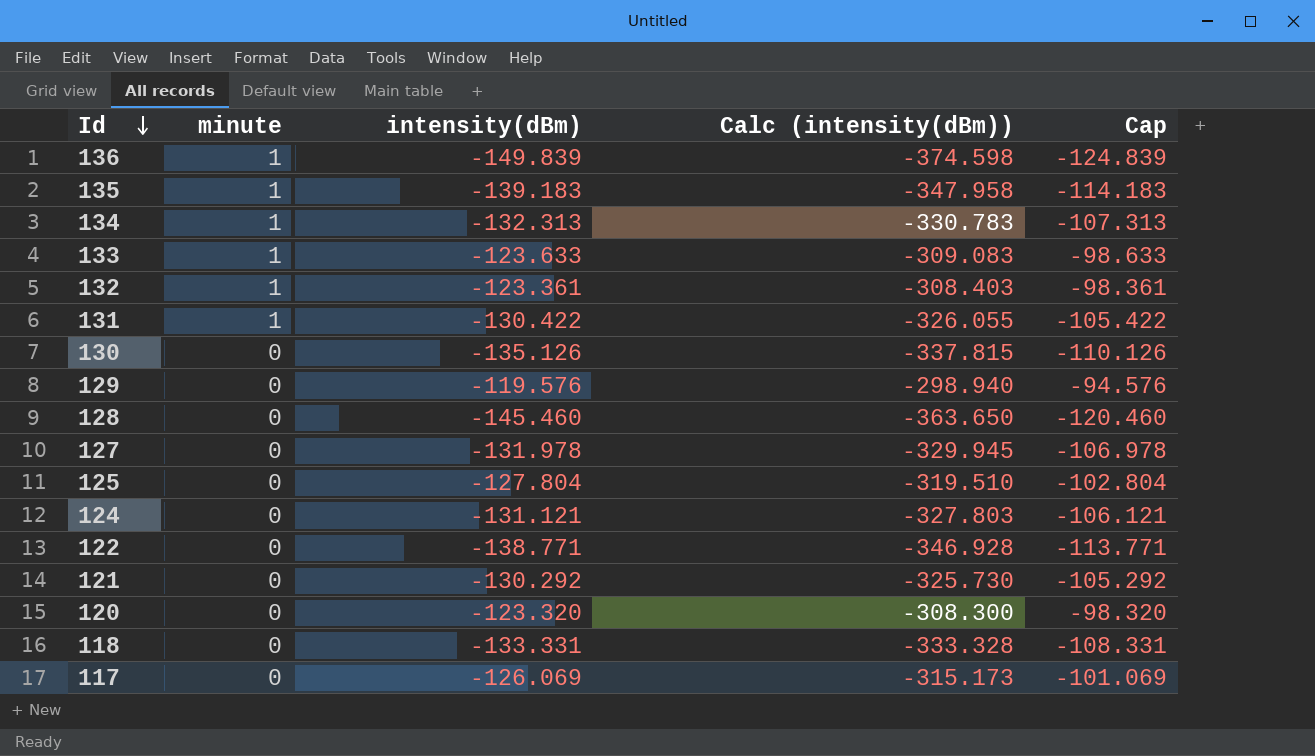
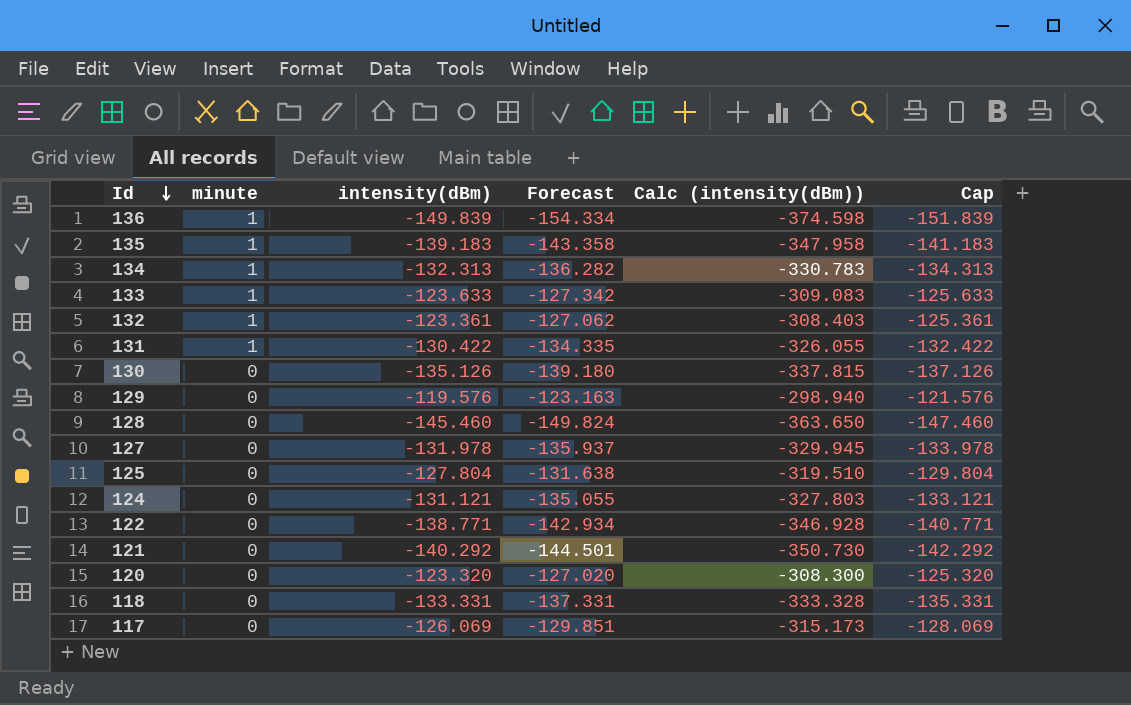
column Forecast | formula: none -> [intensity(dBm)] * 1.03
column Cap | formula: [intensity(dBm)] + 25 -> [intensity(dBm)] - 2
121 | intensity(dBm): -130.292 -> -140.292
121 | Calc (intensity(dBm)): -325.730 -> -350.730

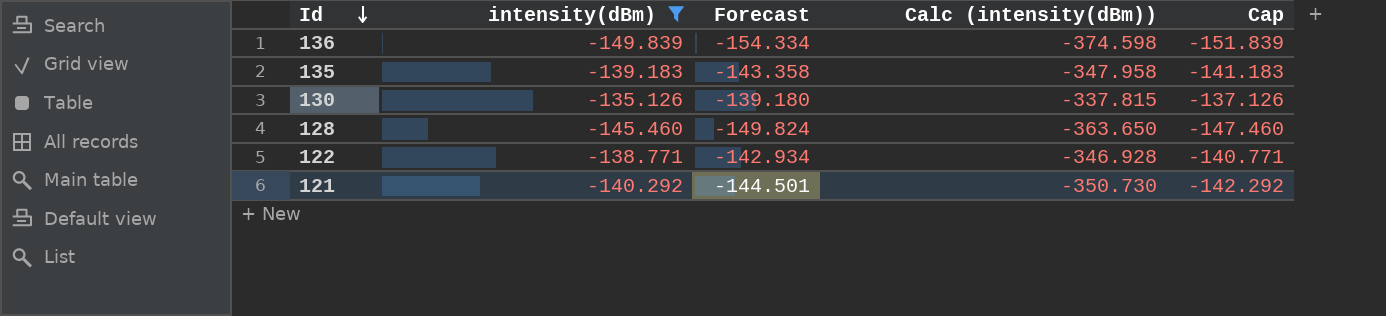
filter: none -> intensity(dBm) <= -135.126
column minute | position: 2 -> none

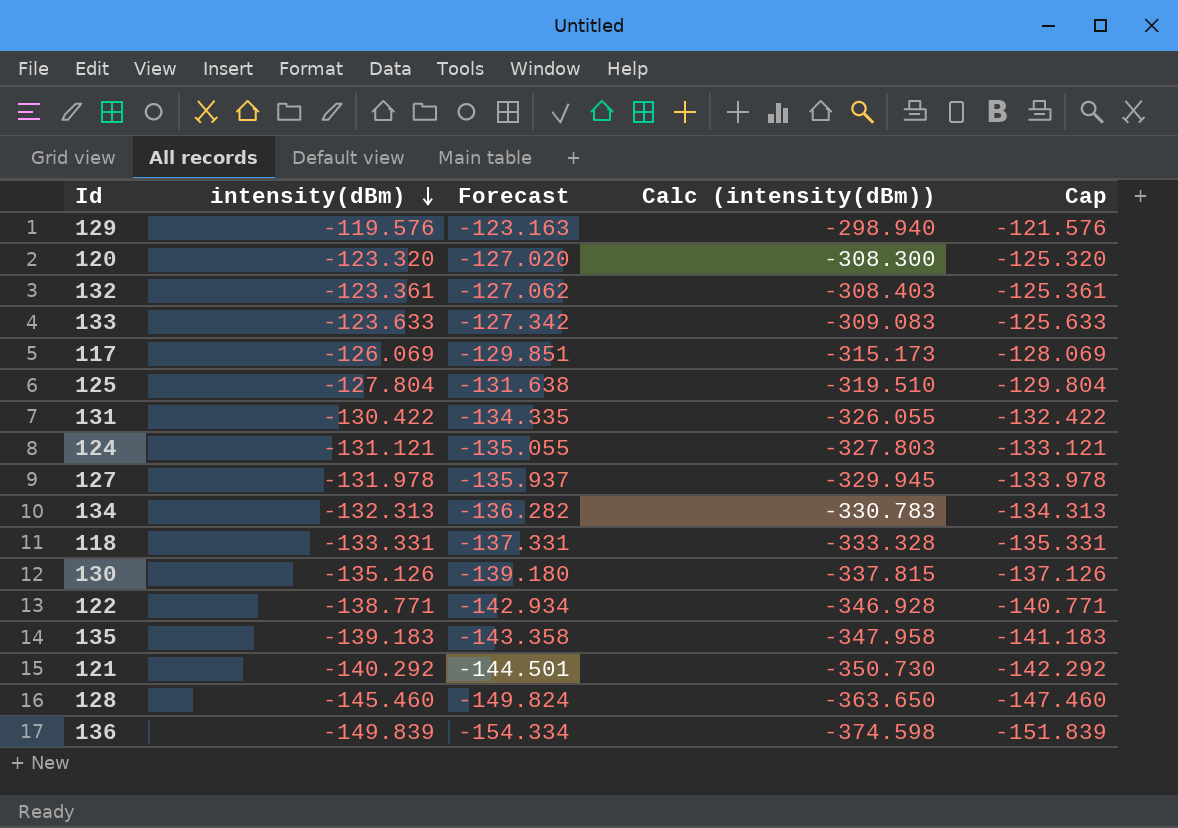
filter: intensity(dBm) <= -135.126 -> none
row order: Id descending -> intensity(dBm) descending

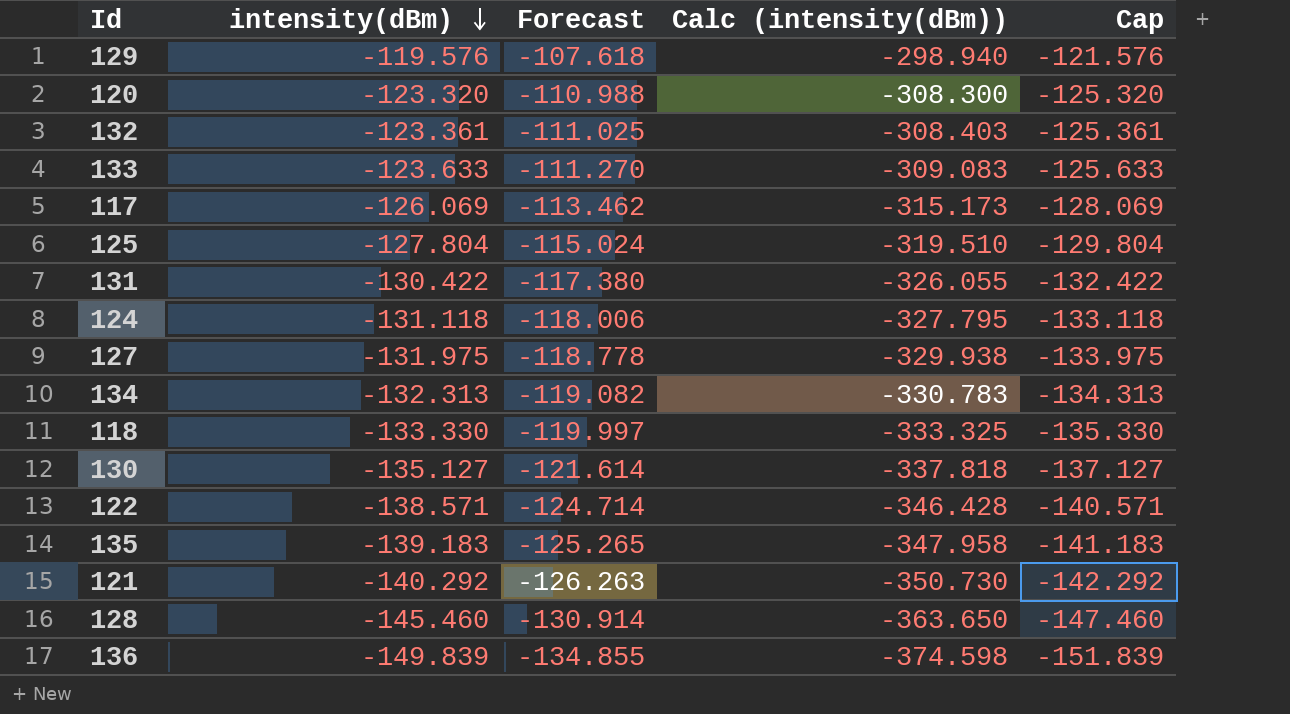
column Forecast | formula: [intensity(dBm)] * 1.03 -> [intensity(dBm)] * 0.9
124 | intensity(dBm): -131.121 -> -131.118
124 | Calc (intensity(dBm)): -327.803 -> -327.795
124 | Cap: -133.121 -> -133.118
127 | intensity(dBm): -131.978 -> -131.975
127 | Calc (intensity(dBm)): -329.945 -> -329.938
127 | Cap: -133.978 -> -133.975
118 | intensity(dBm): -133.331 -> -133.330
118 | Calc (intensity(dBm)): -333.328 -> -333.325
118 | Cap: -135.331 -> -135.330
130 | intensity(dBm): -135.126 -> -135.127
130 | Calc (intensity(dBm)): -337.815 -> -337.818
130 | Cap: -137.126 -> -137.127
122 | intensity(dBm): -138.771 -> -138.571
122 | Calc (intensity(dBm)): -346.928 -> -346.428
122 | Cap: -140.771 -> -140.571

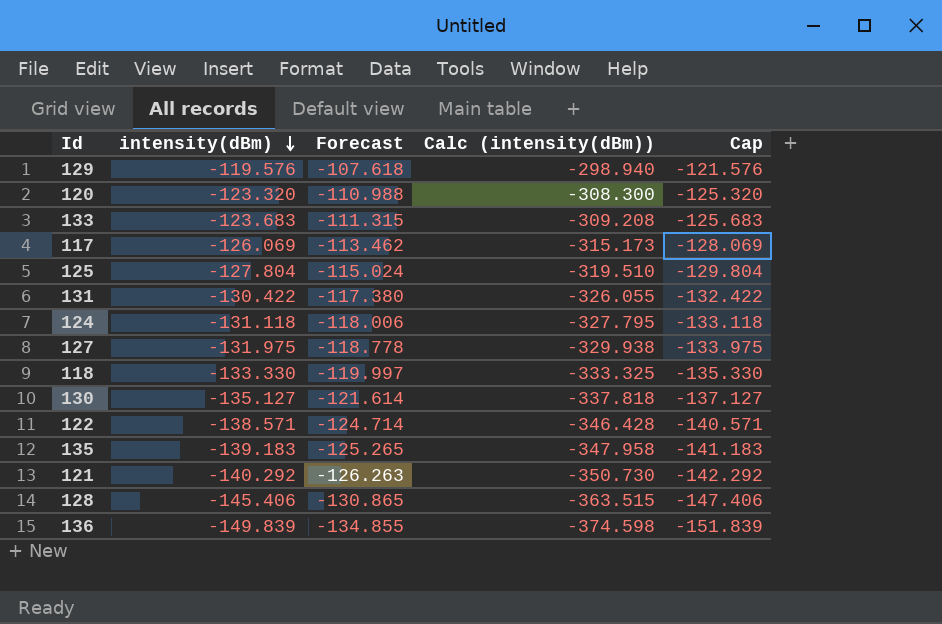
row 132: -123.361 | -111.025 | -308.403 | -125.361 -> none
row 134: -132.313 | -119.082 | -330.783 | -134.313 -> none
133 | intensity(dBm): -123.633 -> -123.683
133 | Forecast: -111.270 -> -111.315
133 | Calc (intensity(dBm)): -309.083 -> -309.208
133 | Cap: -125.633 -> -125.683
128 | intensity(dBm): -145.460 -> -145.406
128 | Forecast: -130.914 -> -130.865
128 | Calc (intensity(dBm)): -363.650 -> -363.515
128 | Cap: -147.460 -> -147.406

